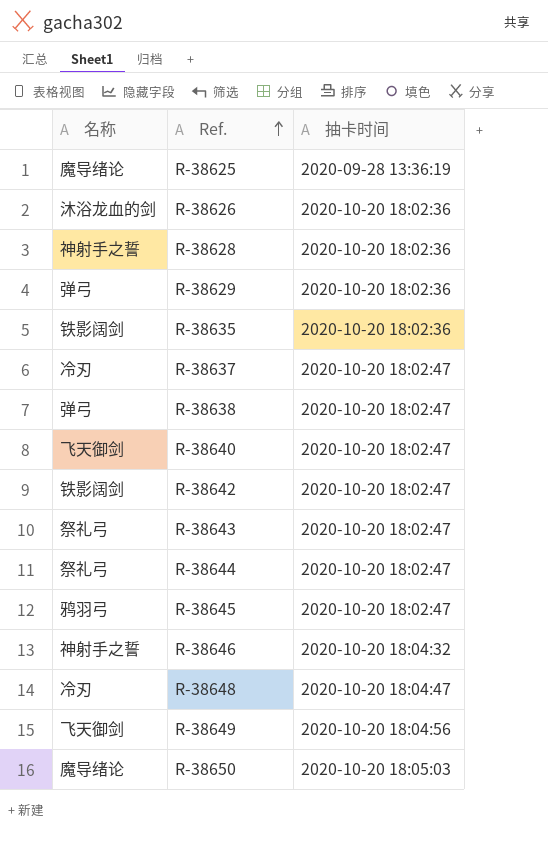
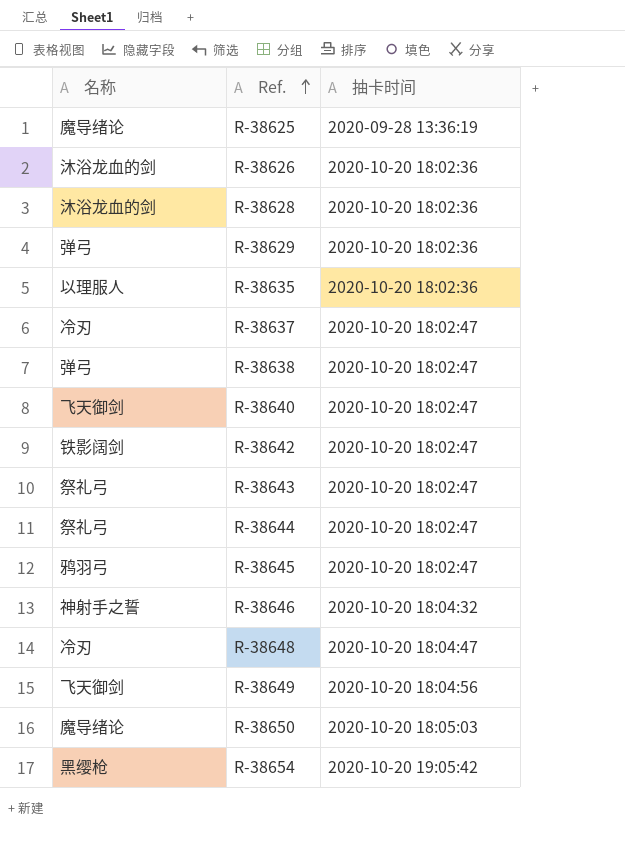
R-38628 | 名称: 神射手之誓 -> 沐浴龙血的剑
R-38635 | 名称: 铁影阔剑 -> 以理服人
row R-38654: none -> 黑缨枪 | 2020-10-20 19:05:42

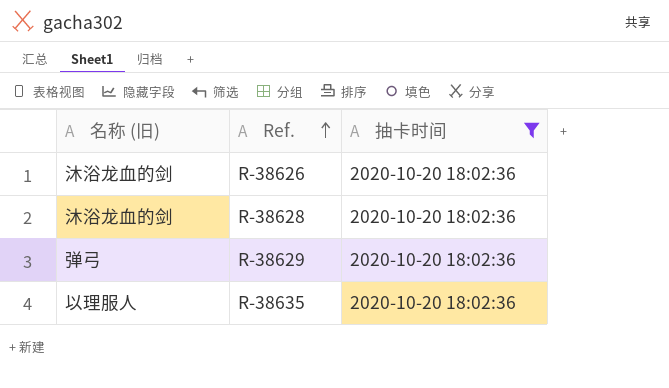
filter: none -> 抽卡时间 = 2020-10-20 18:02:36
column name: 名称 -> 名称 (旧)

